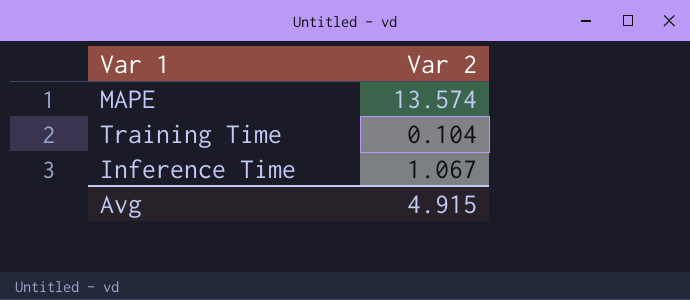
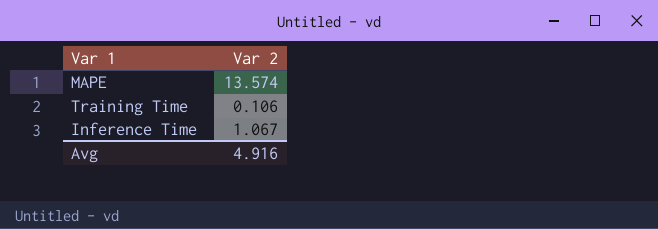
Training Time | Var 2: 0.104 -> 0.106
Avg | Var 2: 4.915 -> 4.916

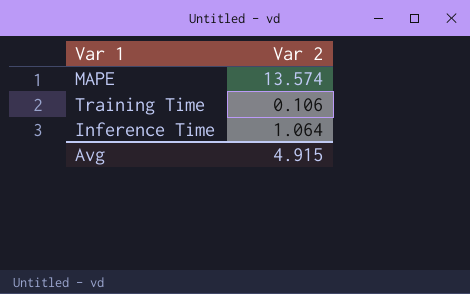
Inference Time | Var 2: 1.067 -> 1.064
Avg | Var 2: 4.916 -> 4.915

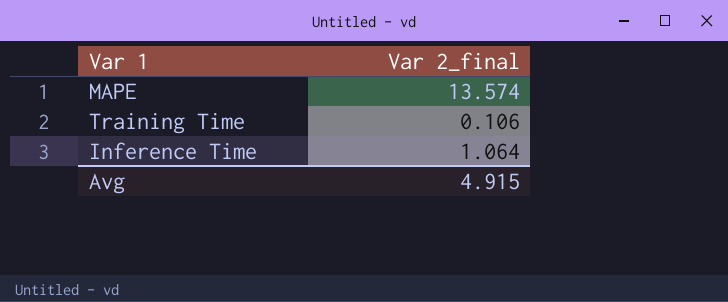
column name: Var 2 -> Var 2_final

